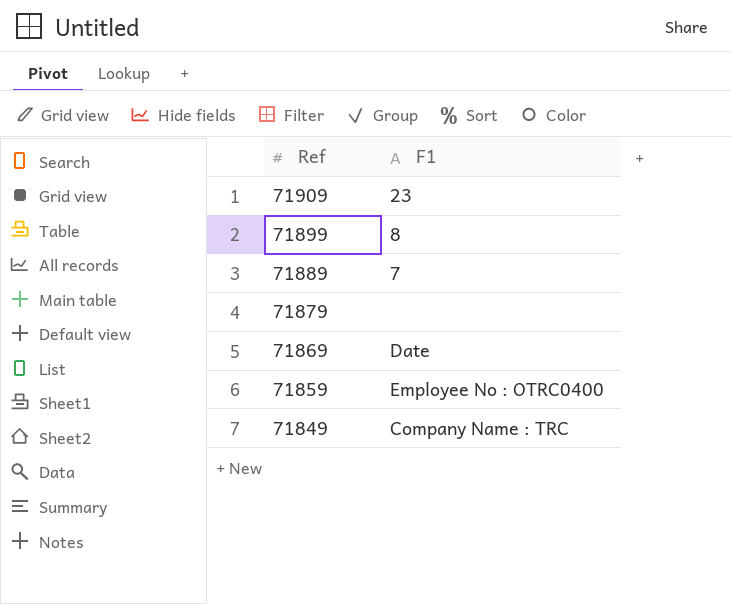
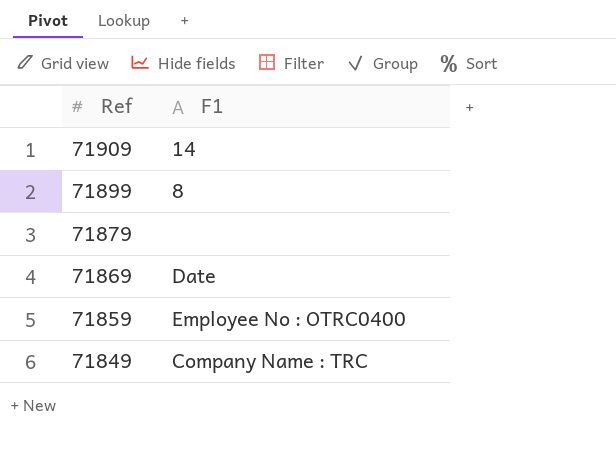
row 71889: 7 -> none
71909 | F1: 23 -> 14

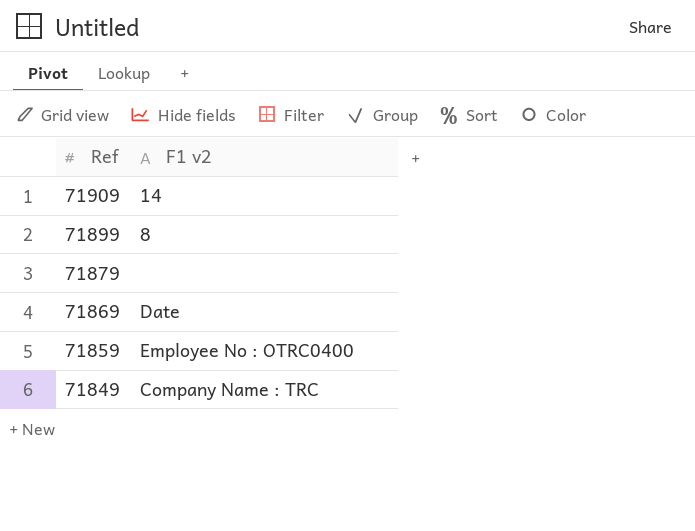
column name: F1 -> F1 v2

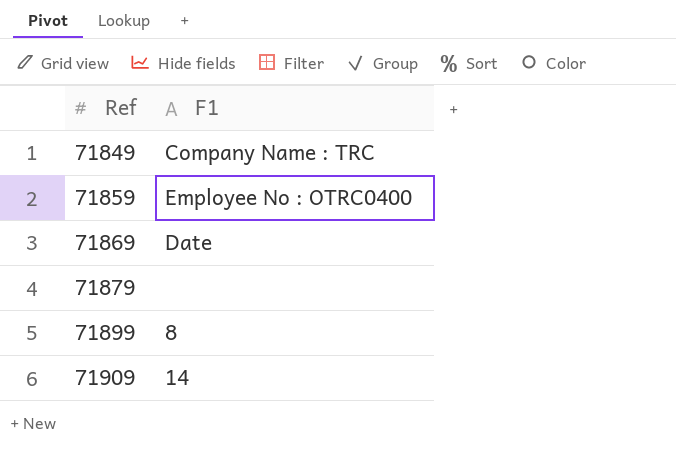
row order: Ref descending -> Ref ascending
column name: F1 v2 -> F1

